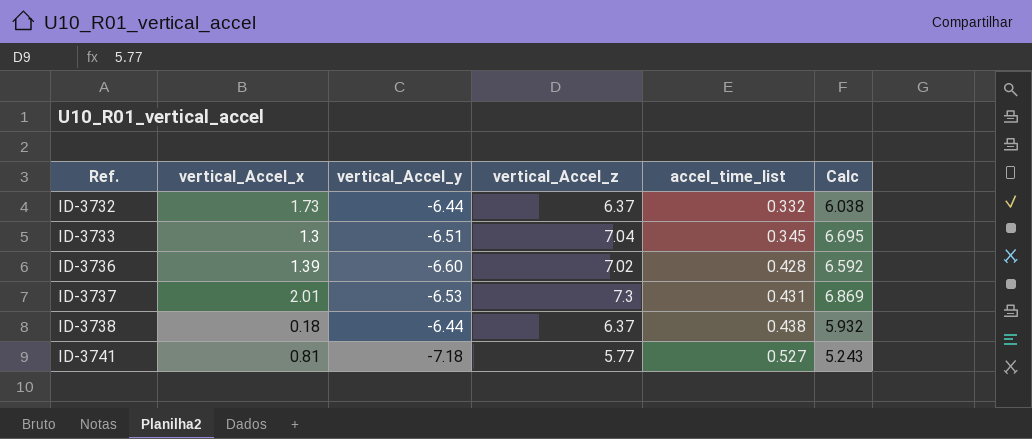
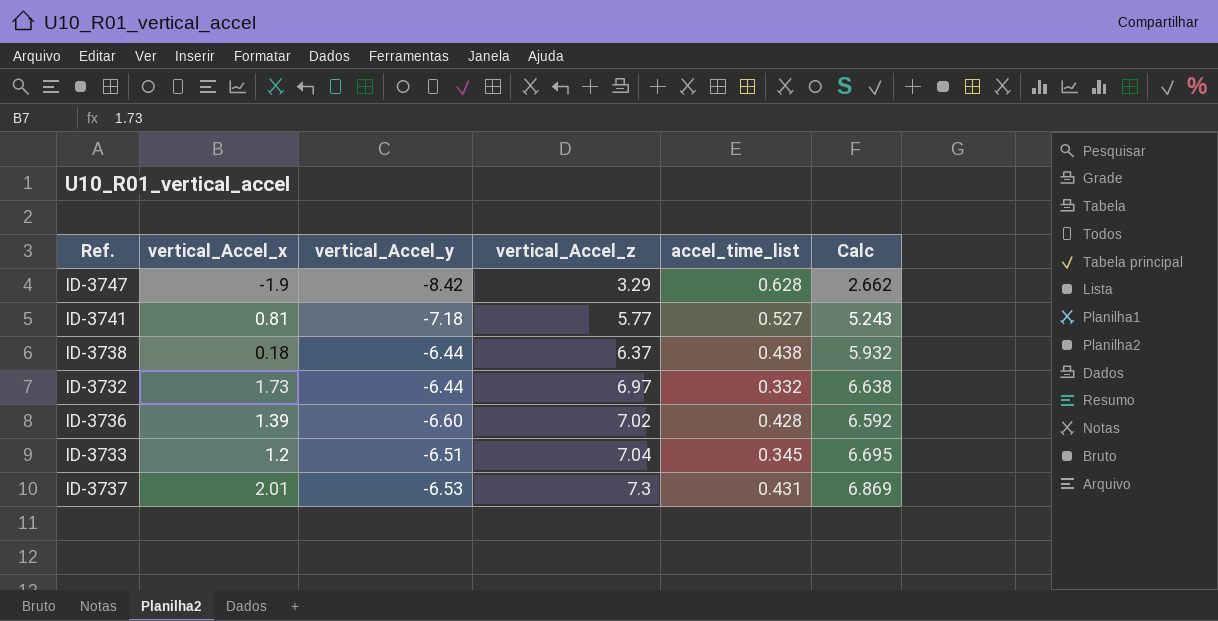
row order: Ref. ascending -> vertical_Accel_z ascending
row ID-3747: none -> -1.9 | -8.42 | 3.29 | 0.628 | 2.662
ID-3732 | vertical_Accel_z: 6.37 -> 6.97
ID-3732 | Calc: 6.038 -> 6.638
ID-3733 | vertical_Accel_x: 1.3 -> 1.2

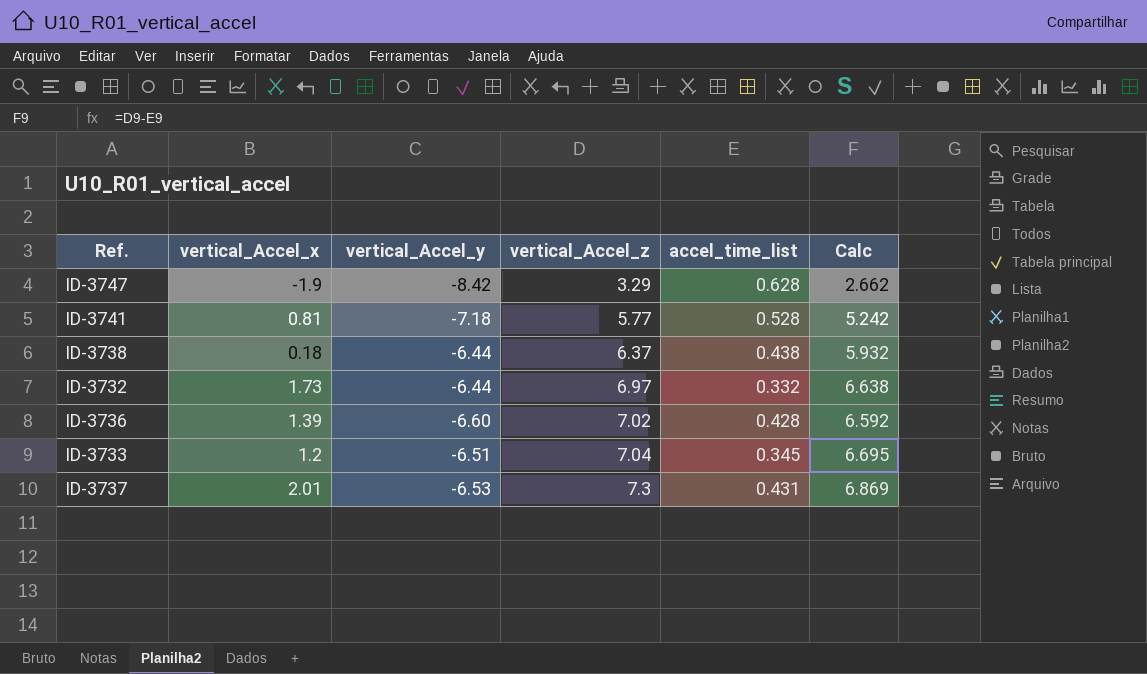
ID-3741 | accel_time_list: 0.527 -> 0.528
ID-3741 | Calc: 5.243 -> 5.242

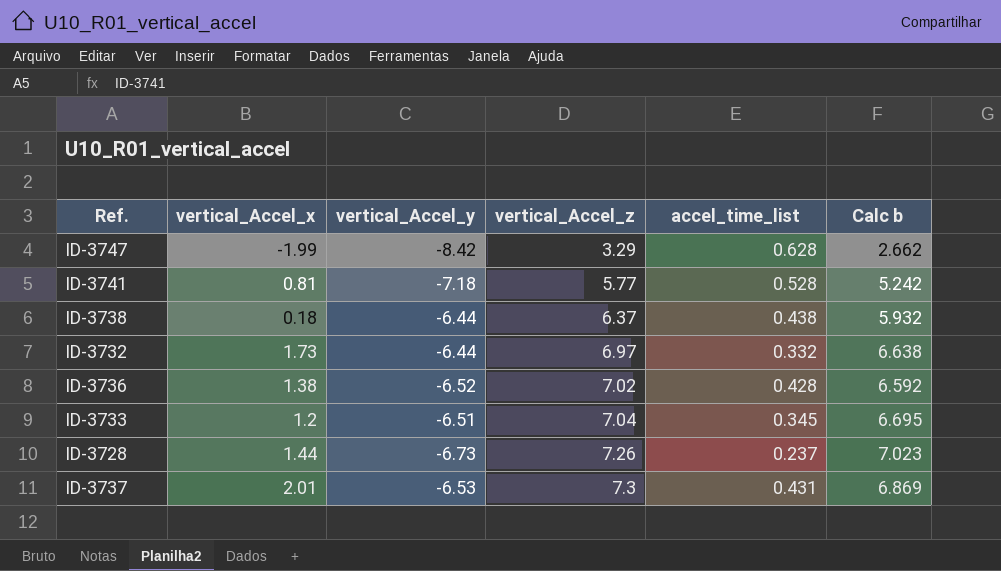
column name: Calc -> Calc b
ID-3747 | vertical_Accel_x: -1.9 -> -1.99
ID-3736 | vertical_Accel_x: 1.39 -> 1.38
ID-3736 | vertical_Accel_y: -6.60 -> -6.52
row ID-3728: none -> 1.44 | -6.73 | 7.26 | 0.237 | 7.023

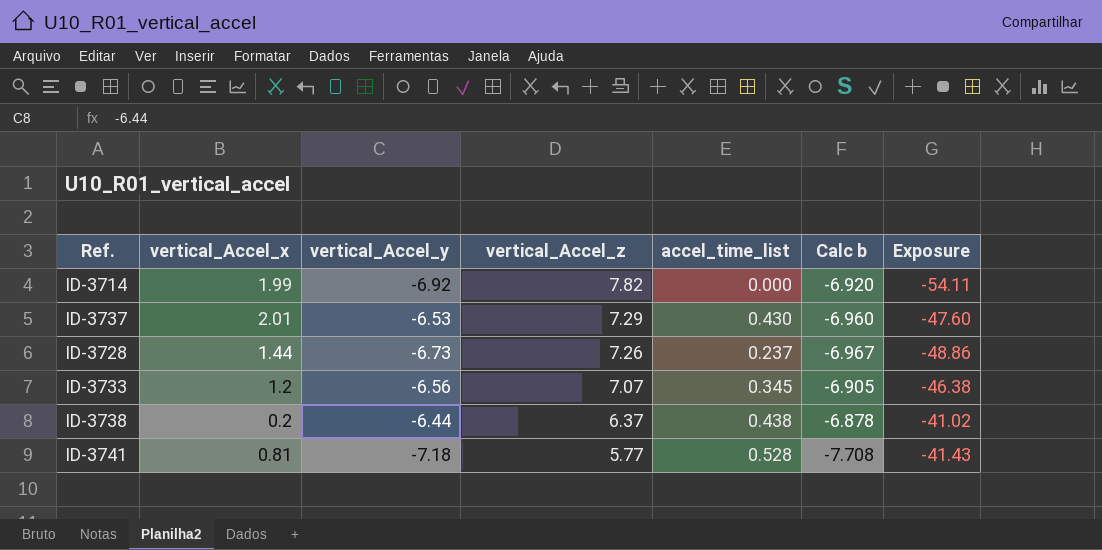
row order: vertical_Accel_z ascending -> vertical_Accel_z descending
column Calc b | formula: [vertical_Accel_z] - [accel_time_list] -> [vertical_Accel_y] - [accel_time_list]
column Exposure | formula: none -> [vertical_Accel_y] * [vertical_Accel_z]
row ID-3747: -1.99 | -8.42 | 3.29 | 0.628 | 2.662 -> none
row ID-3732: 1.73 | -6.44 | 6.97 | 0.332 | 6.638 -> none
row ID-3736: 1.38 | -6.52 | 7.02 | 0.428 | 6.592 -> none
row ID-3714: none -> 1.99 | -6.92 | 7.82 | 0.000 | -6.920 | -54.11
ID-3737 | vertical_Accel_z: 7.3 -> 7.29
ID-3737 | accel_time_list: 0.431 -> 0.430
ID-3733 | vertical_Accel_y: -6.51 -> -6.56
ID-3733 | vertical_Accel_z: 7.04 -> 7.07
ID-3738 | vertical_Accel_x: 0.18 -> 0.2

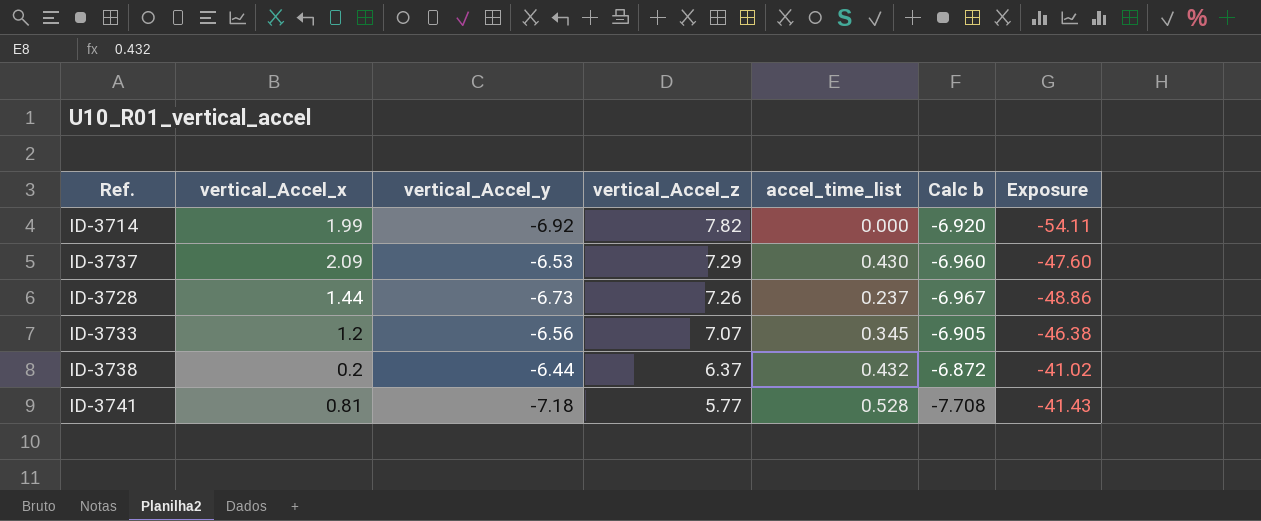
ID-3737 | vertical_Accel_x: 2.01 -> 2.09
ID-3738 | accel_time_list: 0.438 -> 0.432
ID-3738 | Calc b: -6.878 -> -6.872

